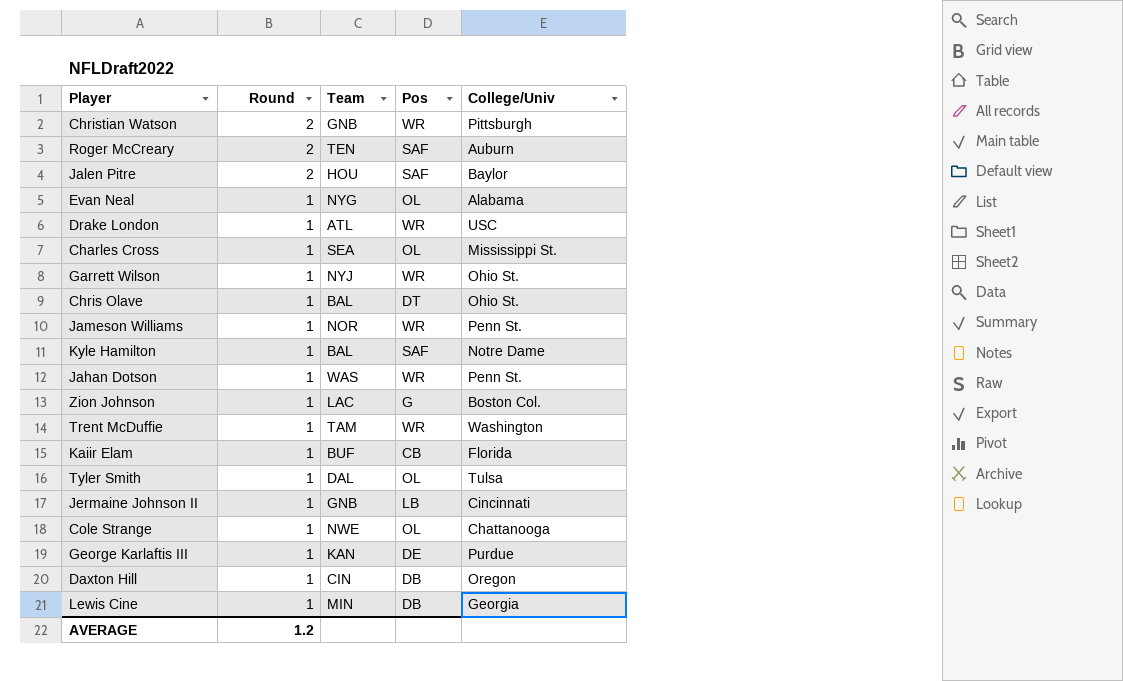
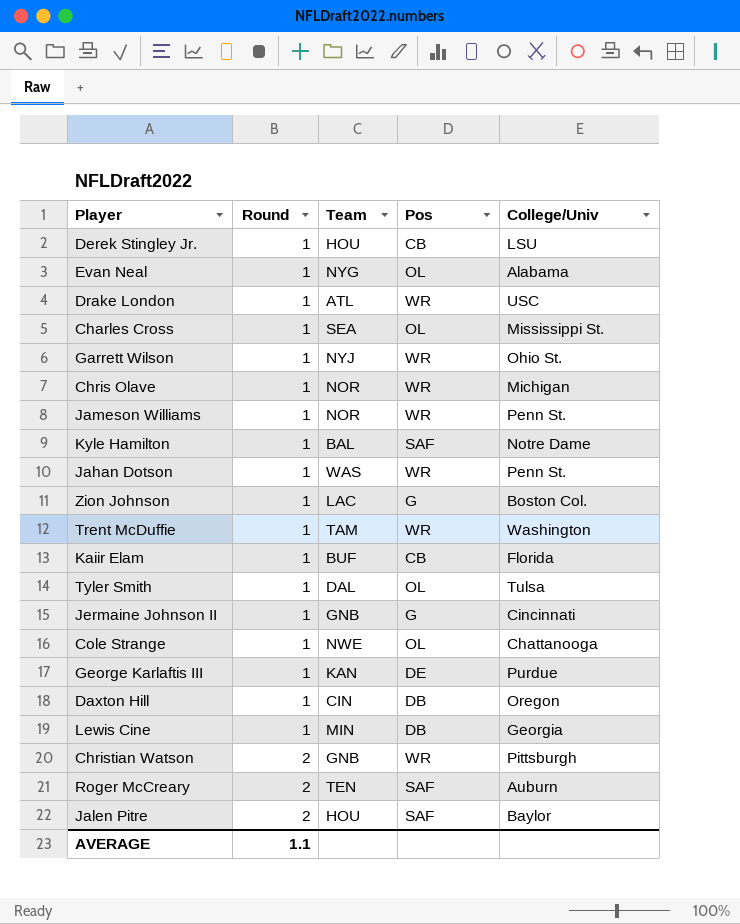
row order: Round descending -> Round ascending
row Derek Stingley Jr.: none -> 1 | HOU | CB | LSU
Chris Olave | Team: BAL -> NOR
Chris Olave | Pos: DT -> WR
Chris Olave | College/Univ: Ohio St. -> Michigan
Jermaine Johnson II | Pos: LB -> G
AVERAGE | Round: 1.2 -> 1.1

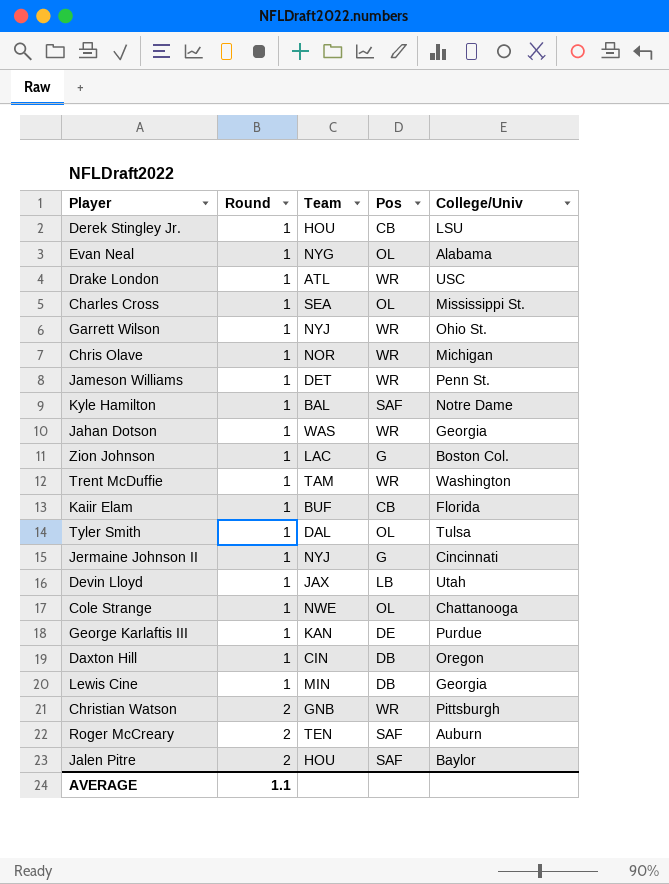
Jameson Williams | Team: NOR -> DET
Jahan Dotson | College/Univ: Penn St. -> Georgia
Jermaine Johnson II | Team: GNB -> NYJ
row Devin Lloyd: none -> 1 | JAX | LB | Utah

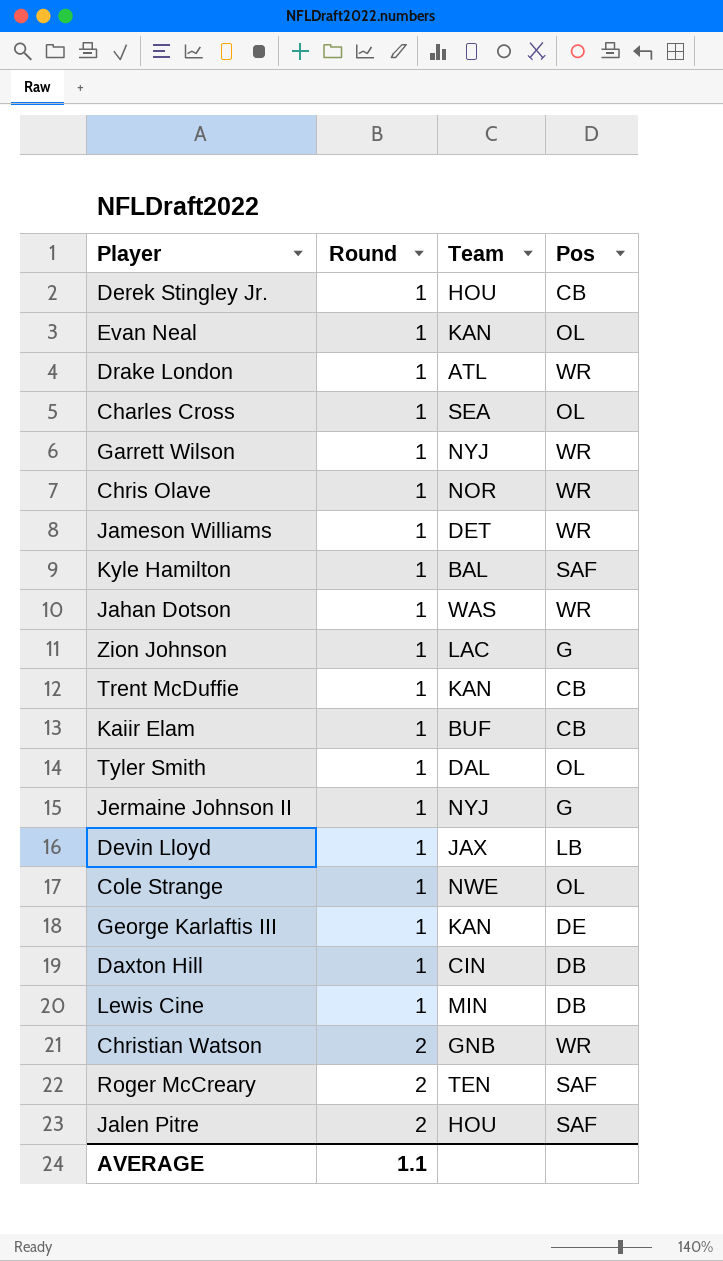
column College/Univ | position: 5 -> none
Evan Neal | Team: NYG -> KAN
Trent McDuffie | Team: TAM -> KAN
Trent McDuffie | Pos: WR -> CB

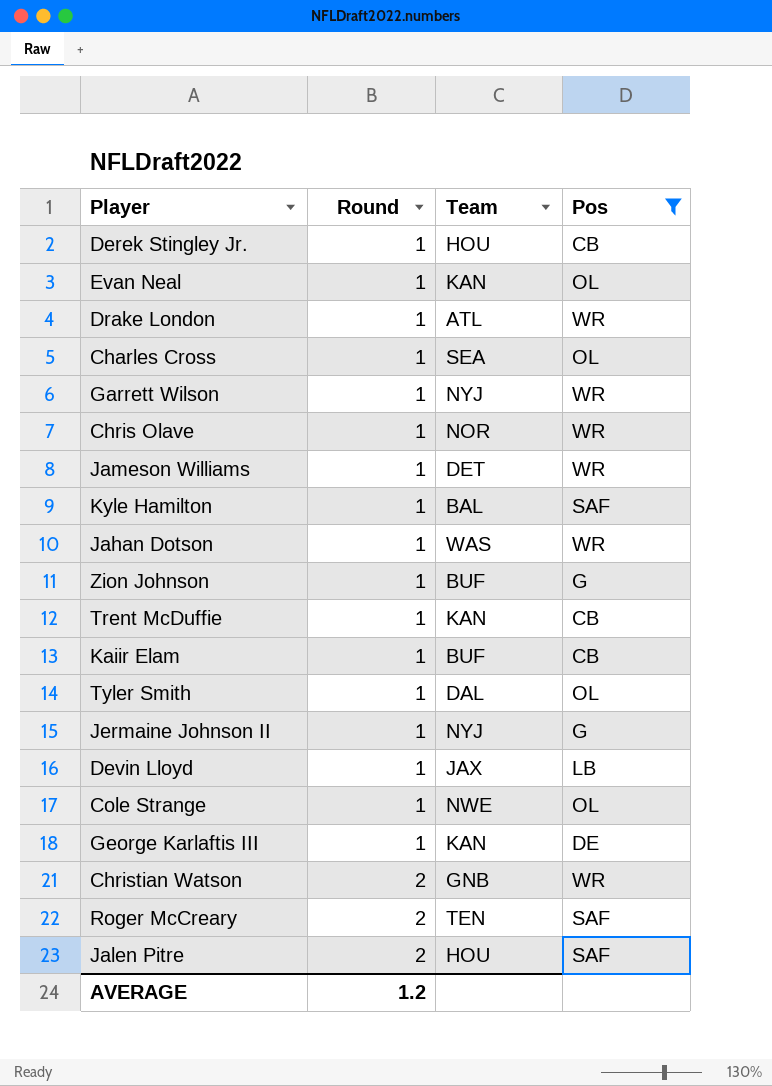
filter: none -> Pos != DB
Zion Johnson | Team: LAC -> BUF
AVERAGE | Round: 1.1 -> 1.2

